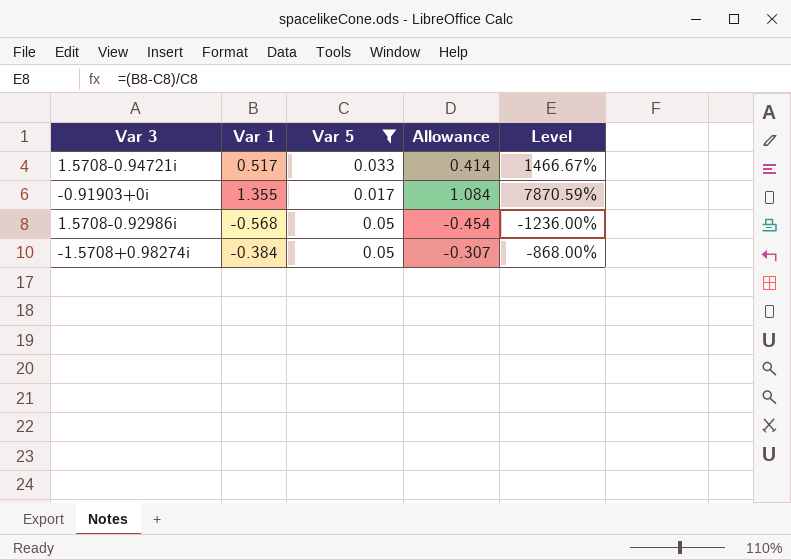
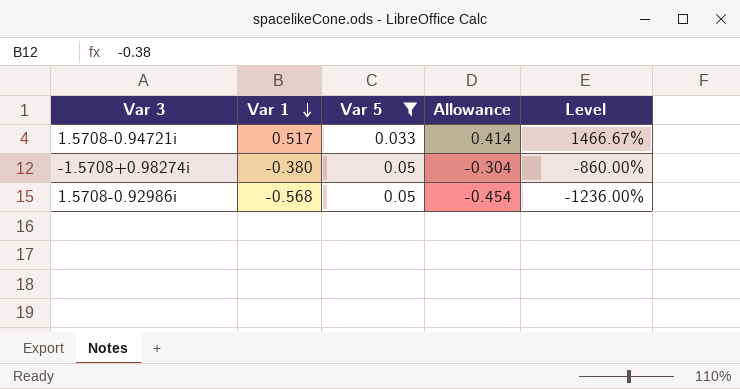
row order: none -> Var 1 descending
row -0.91903+0i: 1.355 | 0.017 | 1.084 | 7870.59% -> none
-1.5708+0.98274i | Var 1: -0.384 -> -0.380
-1.5708+0.98274i | Allowance: -0.307 -> -0.304
-1.5708+0.98274i | Level: -868.00% -> -860.00%

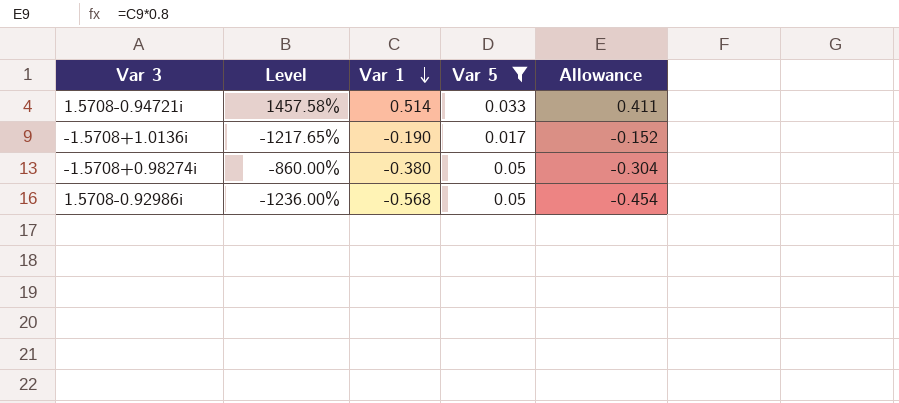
column Level | position: 5 -> 2
1.5708-0.94721i | Level: 1466.67% -> 1457.58%
1.5708-0.94721i | Var 1: 0.517 -> 0.514
1.5708-0.94721i | Allowance: 0.414 -> 0.411
row -1.5708+1.0136i: none -> -1217.65% | -0.190 | 0.017 | -0.152

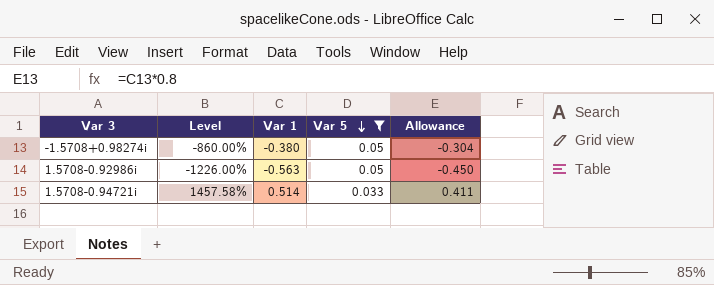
row order: Var 1 descending -> Var 5 descending
row -1.5708+1.0136i: -1217.65% | -0.190 | 0.017 | -0.152 -> none
1.5708-0.92986i | Level: -1236.00% -> -1226.00%
1.5708-0.92986i | Var 1: -0.568 -> -0.563
1.5708-0.92986i | Allowance: -0.454 -> -0.450

